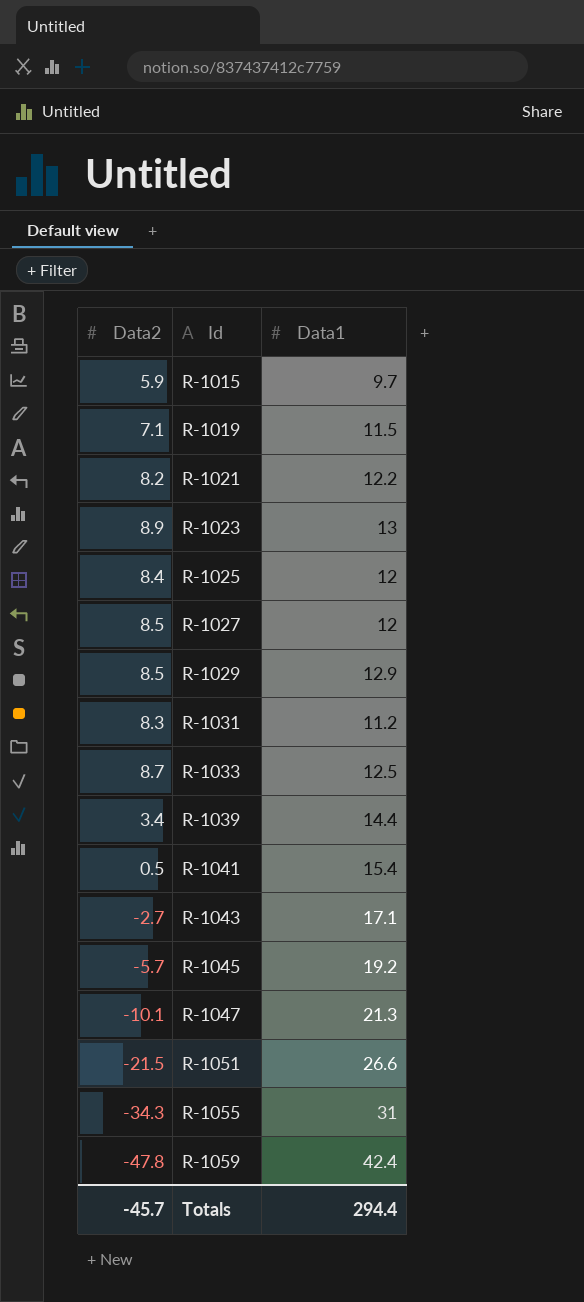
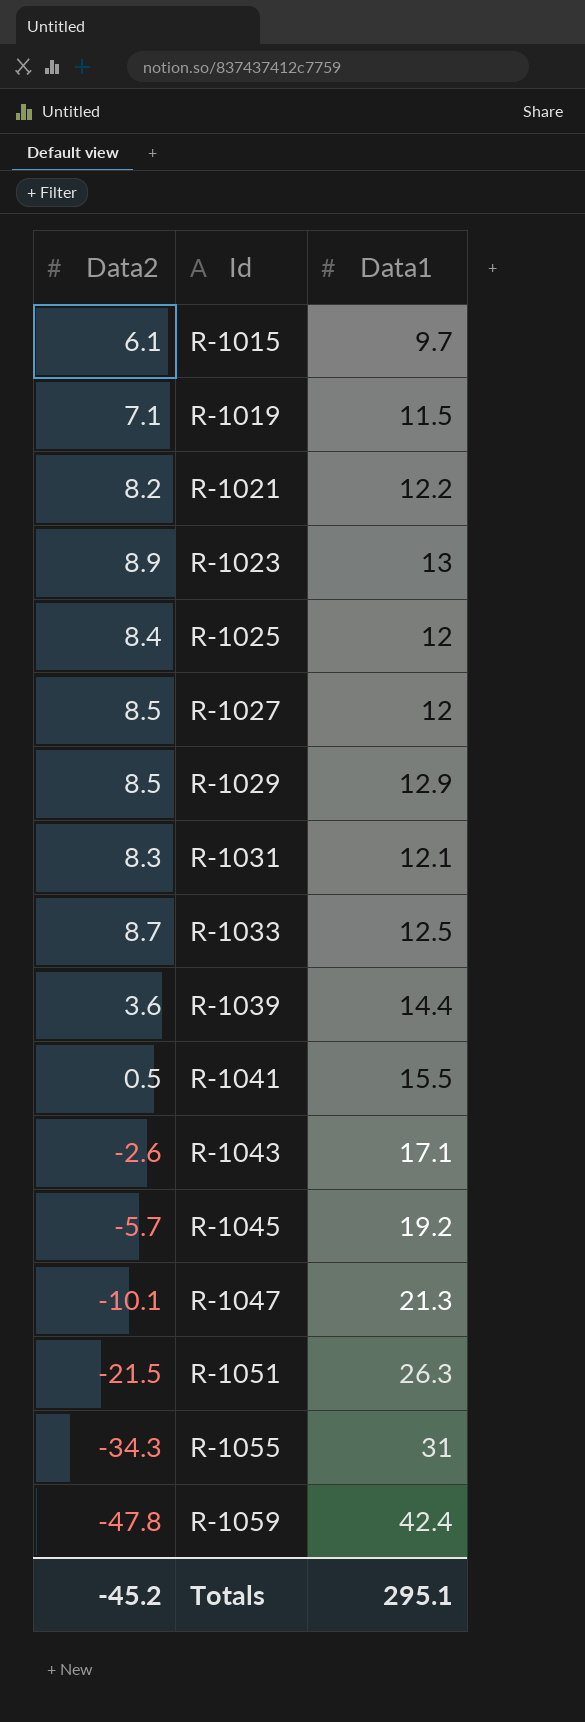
R-1015 | Data2: 5.9 -> 6.1
R-1031 | Data1: 11.2 -> 12.1
R-1039 | Data2: 3.4 -> 3.6
R-1041 | Data1: 15.4 -> 15.5
R-1043 | Data2: -2.7 -> -2.6
R-1051 | Data1: 26.6 -> 26.3
Totals | Data2: -45.7 -> -45.2
Totals | Data1: 294.4 -> 295.1

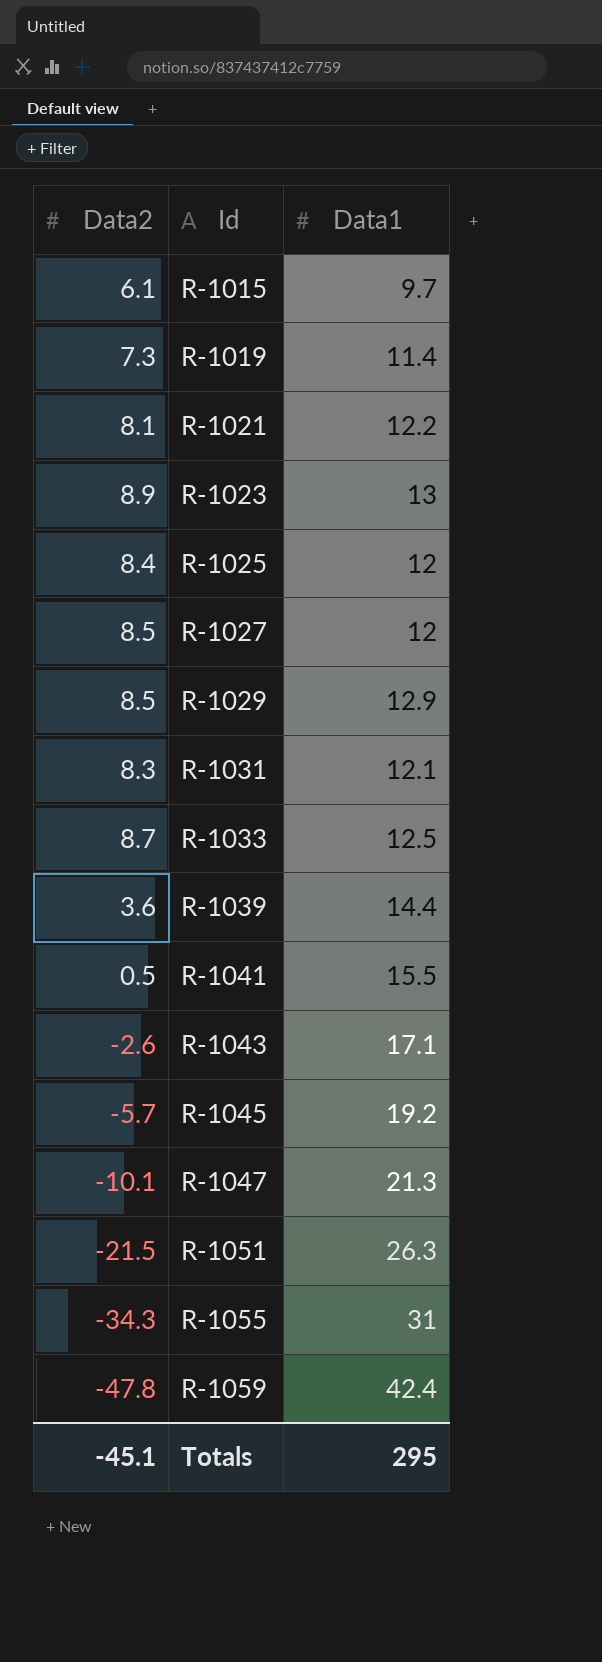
R-1019 | Data2: 7.1 -> 7.3
R-1019 | Data1: 11.5 -> 11.4
R-1021 | Data2: 8.2 -> 8.1
Totals | Data2: -45.2 -> -45.1
Totals | Data1: 295.1 -> 295

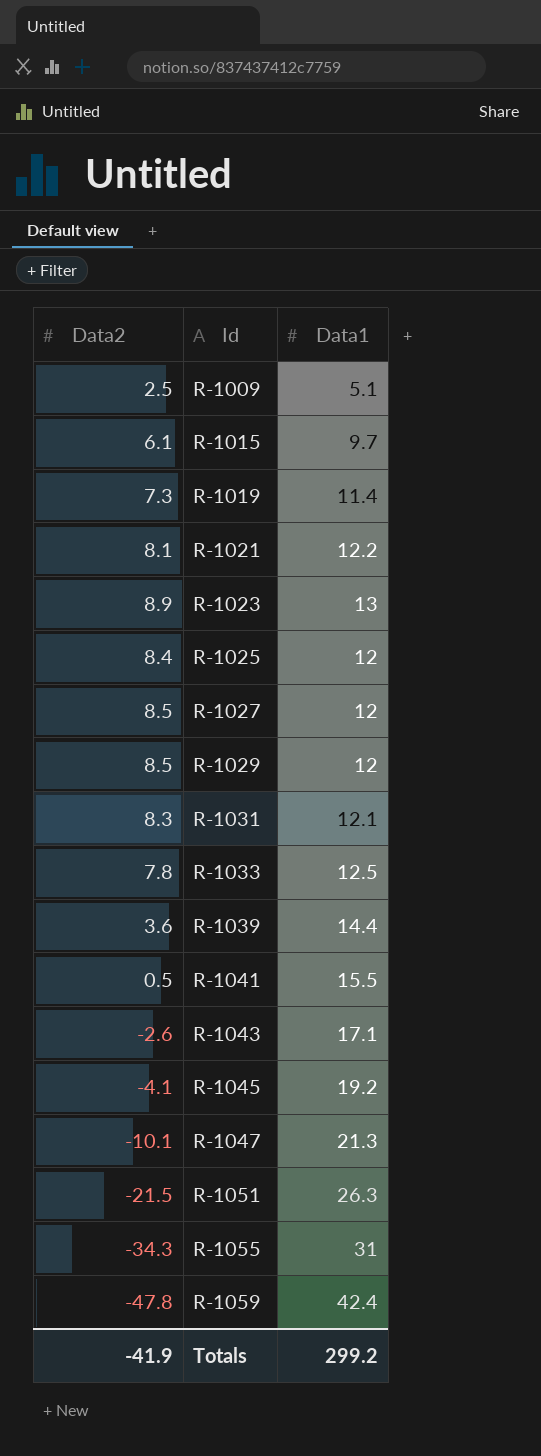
row R-1009: none -> 2.5 | 5.1
R-1029 | Data1: 12.9 -> 12
R-1033 | Data2: 8.7 -> 7.8
R-1045 | Data2: -5.7 -> -4.1
Totals | Data2: -45.1 -> -41.9
Totals | Data1: 295 -> 299.2

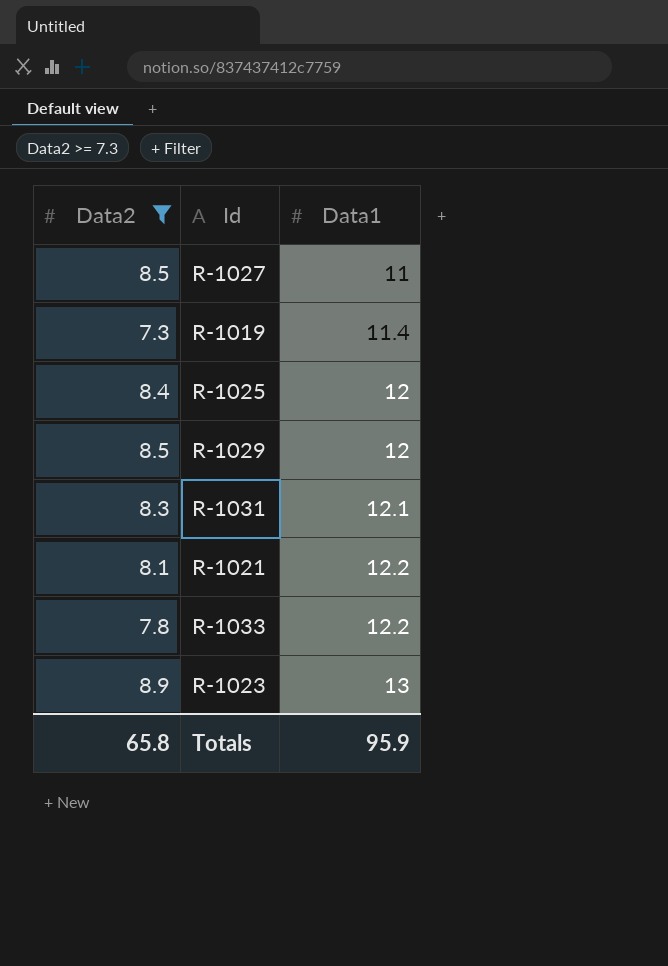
filter: none -> Data2 >= 7.3
row order: Id ascending -> Data1 ascending
R-1027 | Data1: 12 -> 11
R-1033 | Data1: 12.5 -> 12.2
Totals | Data2: -41.9 -> 65.8
Totals | Data1: 299.2 -> 95.9

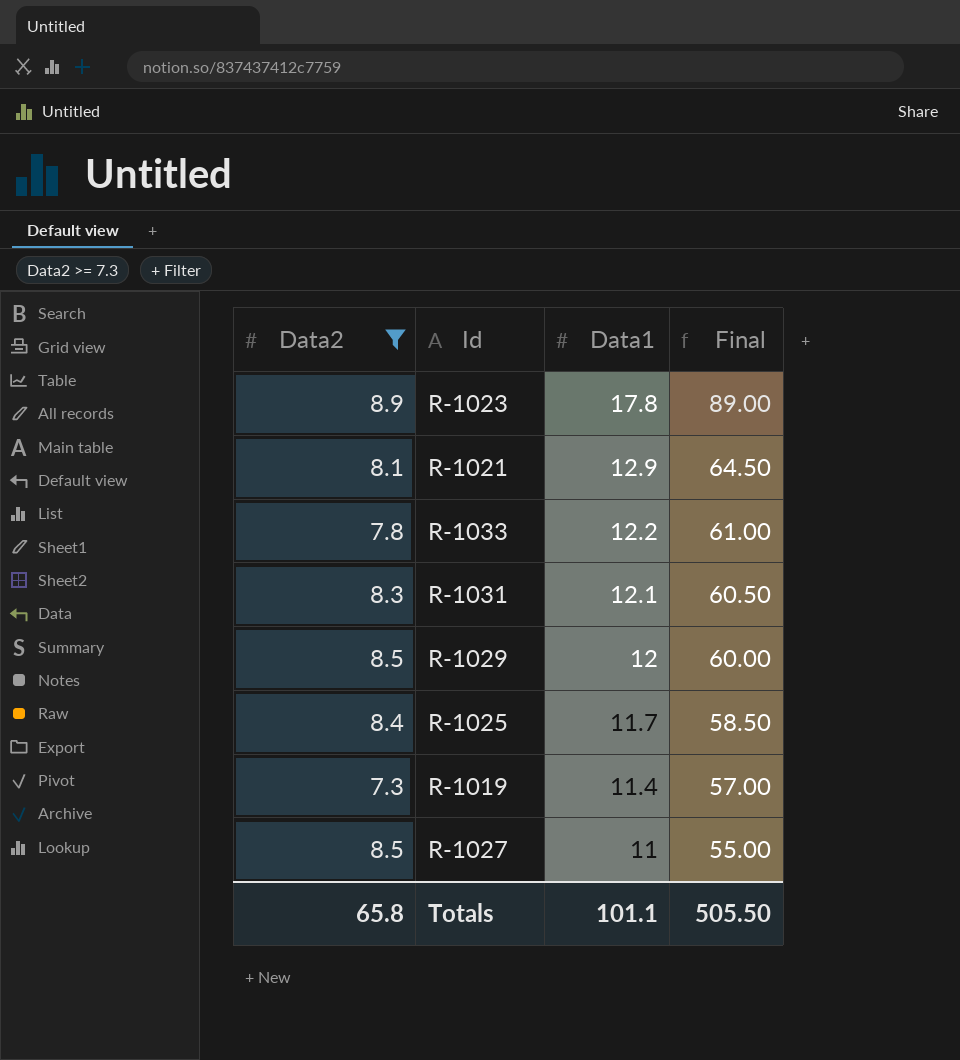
row order: Data1 ascending -> Data1 descending
column Final | formula: none -> [Data1] * 5
R-1023 | Data1: 13 -> 17.8
R-1021 | Data1: 12.2 -> 12.9
R-1025 | Data1: 12 -> 11.7
Totals | Data1: 95.9 -> 101.1

